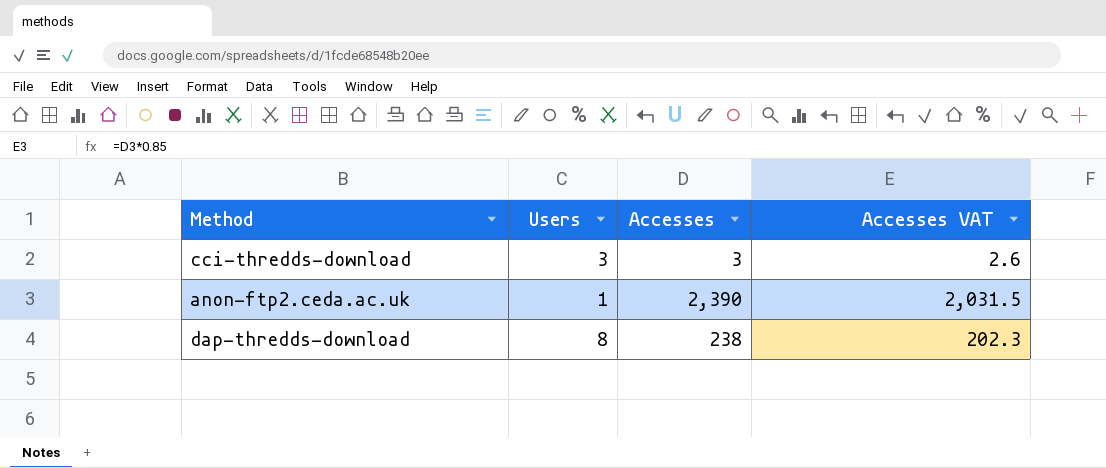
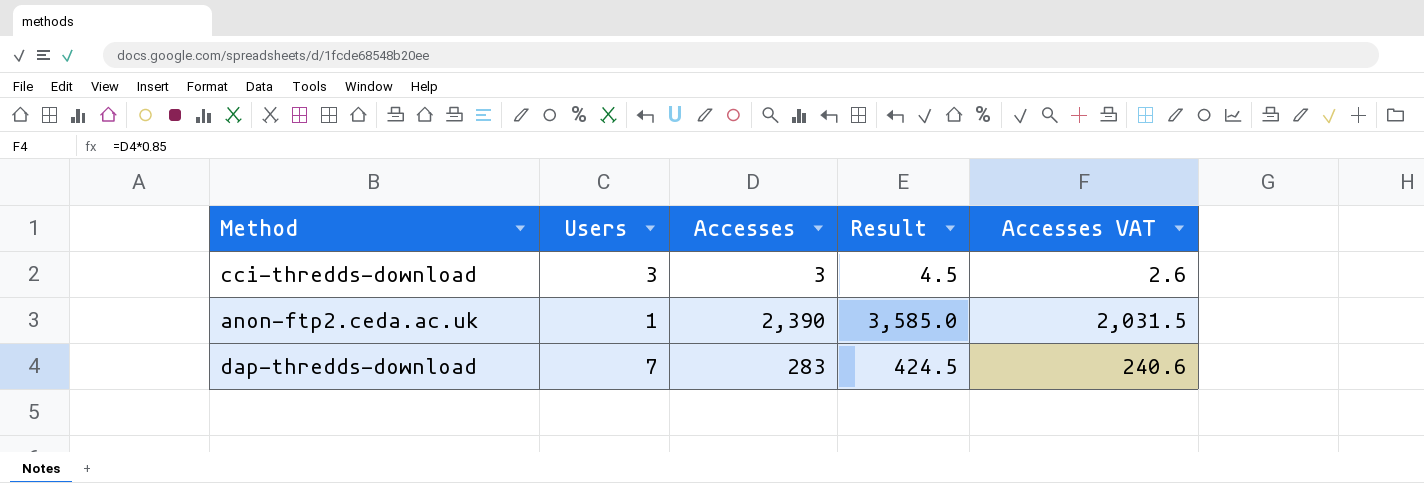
column Result | formula: none -> [Accesses] * 1.5
dap-thredds-download | Users: 8 -> 7
dap-thredds-download | Accesses: 238 -> 283
dap-thredds-download | Accesses VAT: 202.3 -> 240.6

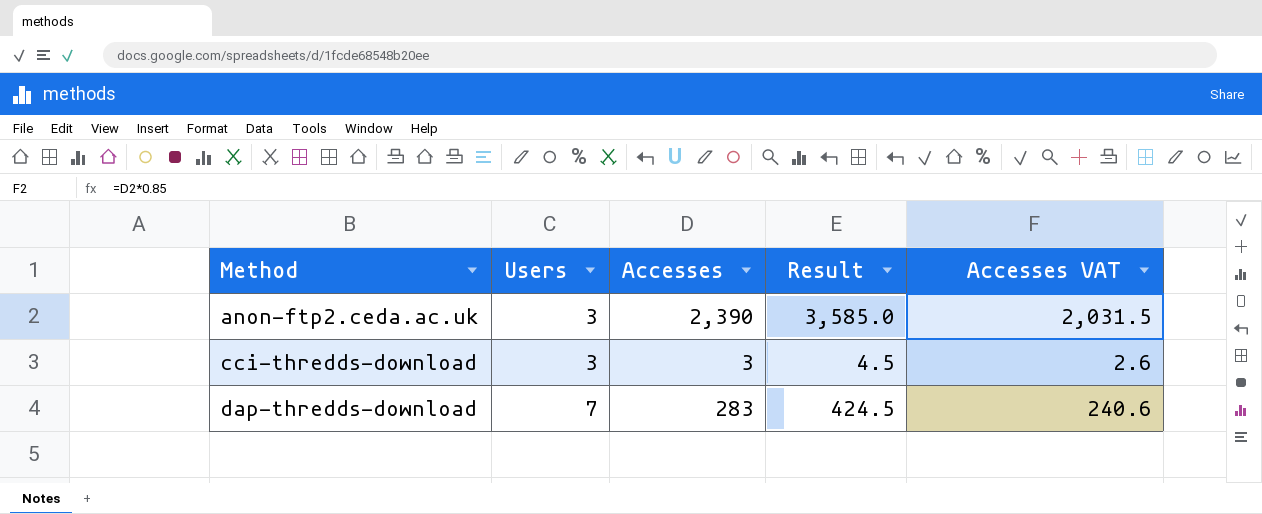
row order: none -> Method ascending
anon-ftp2.ceda.ac.uk | Users: 1 -> 3

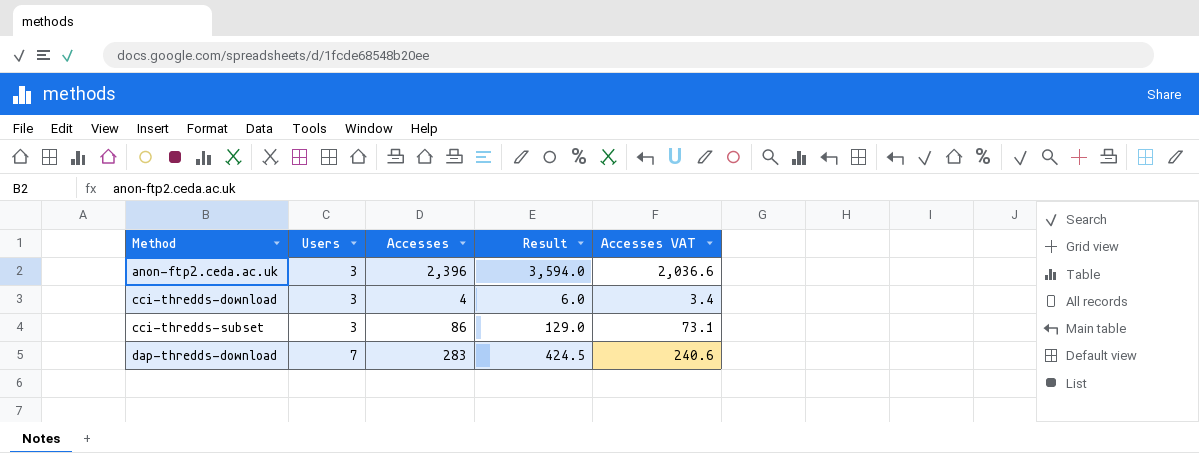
anon-ftp2.ceda.ac.uk | Accesses: 2,390 -> 2,396
anon-ftp2.ceda.ac.uk | Result: 3,585.0 -> 3,594.0
anon-ftp2.ceda.ac.uk | Accesses VAT: 2,031.5 -> 2,036.6
cci-thredds-download | Accesses: 3 -> 4
cci-thredds-download | Result: 4.5 -> 6.0
cci-thredds-download | Accesses VAT: 2.6 -> 3.4
row cci-thredds-subset: none -> 3 | 86 | 129.0 | 73.1

